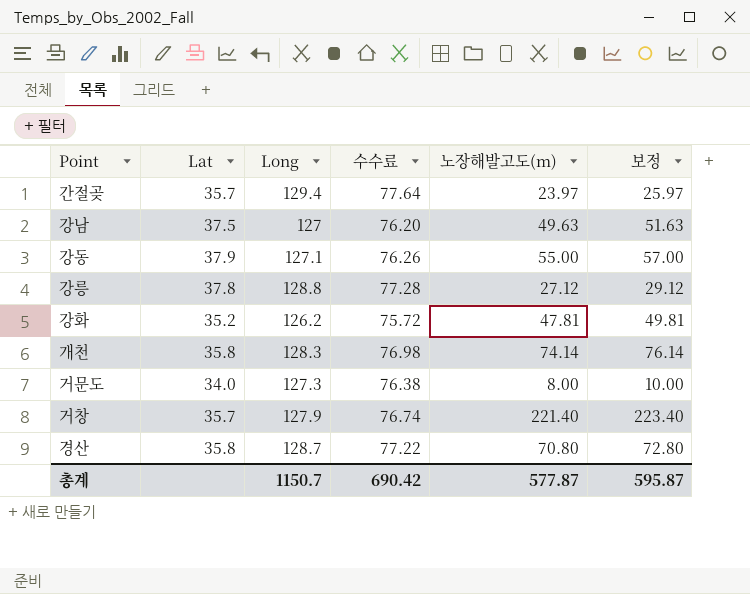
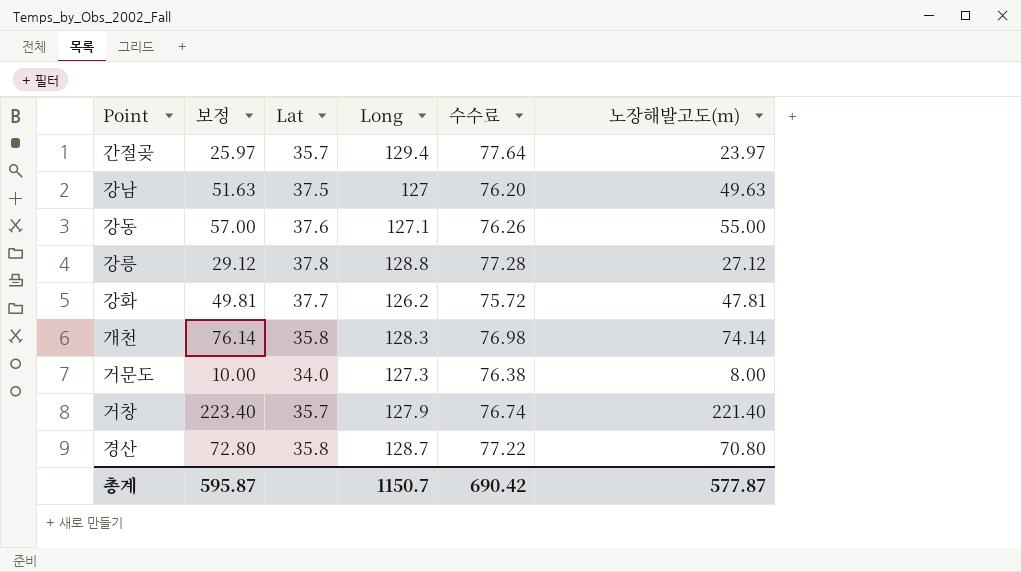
column 보정 | position: 6 -> 2
강동 | Lat: 37.9 -> 37.6
강화 | Lat: 35.2 -> 37.7

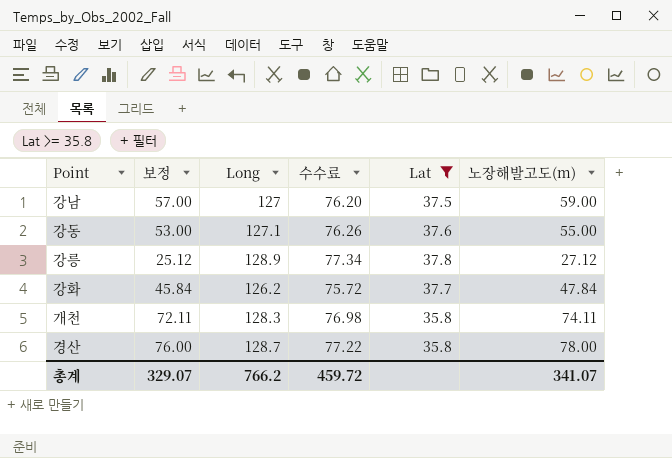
filter: none -> Lat >= 35.8
column 보정 | formula: [노장해발고도(m)] + 2 -> [노장해발고도(m)] - 2
column Lat | position: 3 -> 5
강남 | 노장해발고도(m): 49.63 -> 59.00
강릉 | Long: 128.8 -> 128.9
강릉 | 수수료: 77.28 -> 77.34
강화 | 노장해발고도(m): 47.81 -> 47.84
개천 | 노장해발고도(m): 74.14 -> 74.11
경산 | 노장해발고도(m): 70.80 -> 78.00
총계 | 보정: 595.87 -> 329.07
총계 | Long: 1150.7 -> 766.2
총계 | 수수료: 690.42 -> 459.72
총계 | 노장해발고도(m): 577.87 -> 341.07

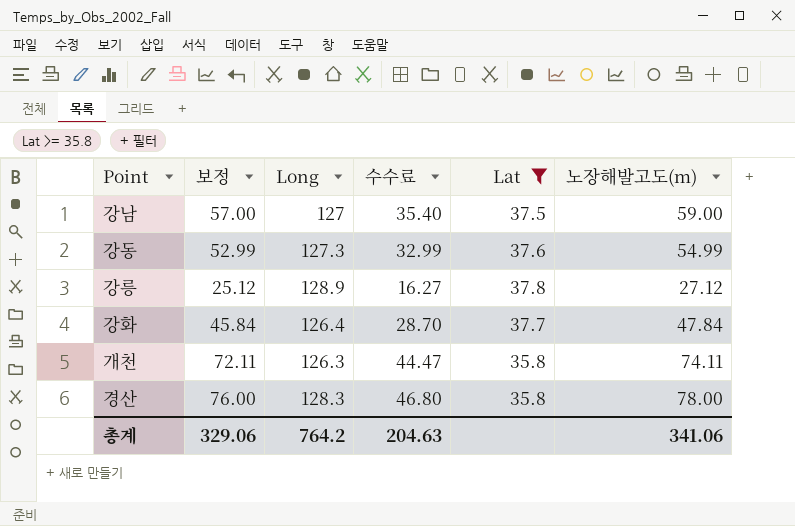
column 수수료 | formula: [Long] * 0.6 -> [노장해발고도(m)] * 0.6
강동 | 보정: 53.00 -> 52.99
강동 | Long: 127.1 -> 127.3
강동 | 노장해발고도(m): 55.00 -> 54.99
강화 | Long: 126.2 -> 126.4
개천 | Long: 128.3 -> 126.3
경산 | Long: 128.7 -> 128.3
총계 | 보정: 329.07 -> 329.06
총계 | Long: 766.2 -> 764.2
총계 | 수수료: 459.72 -> 204.63
총계 | 노장해발고도(m): 341.07 -> 341.06

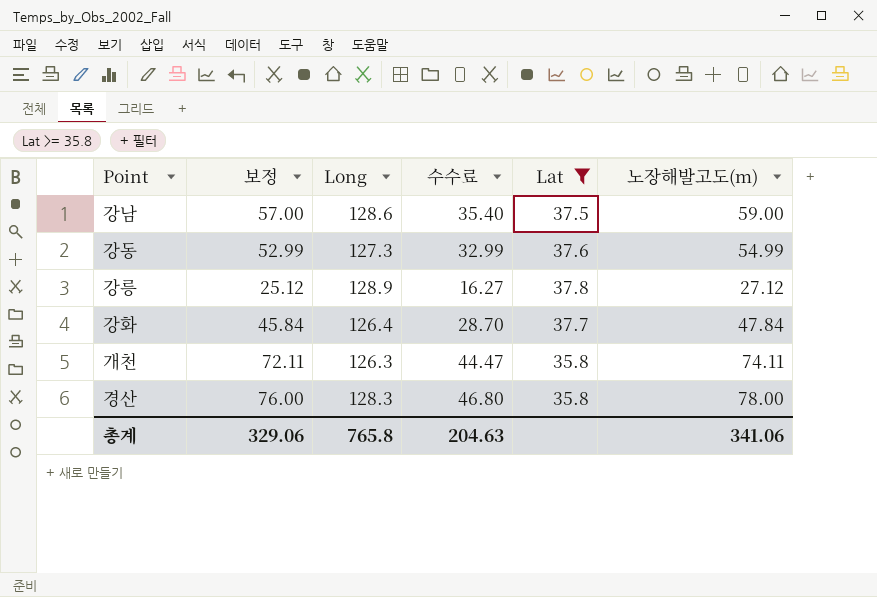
강남 | Long: 127 -> 128.6
총계 | Long: 764.2 -> 765.8

